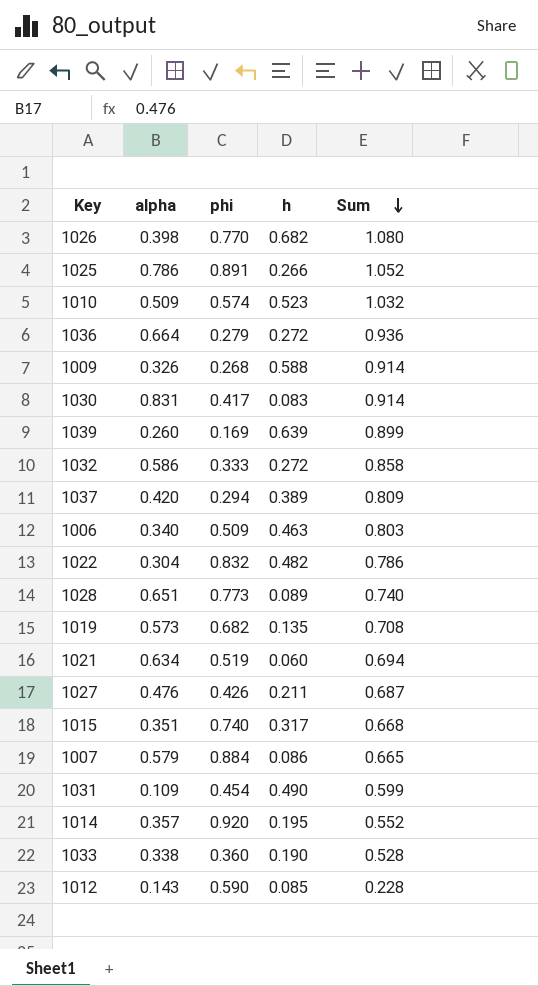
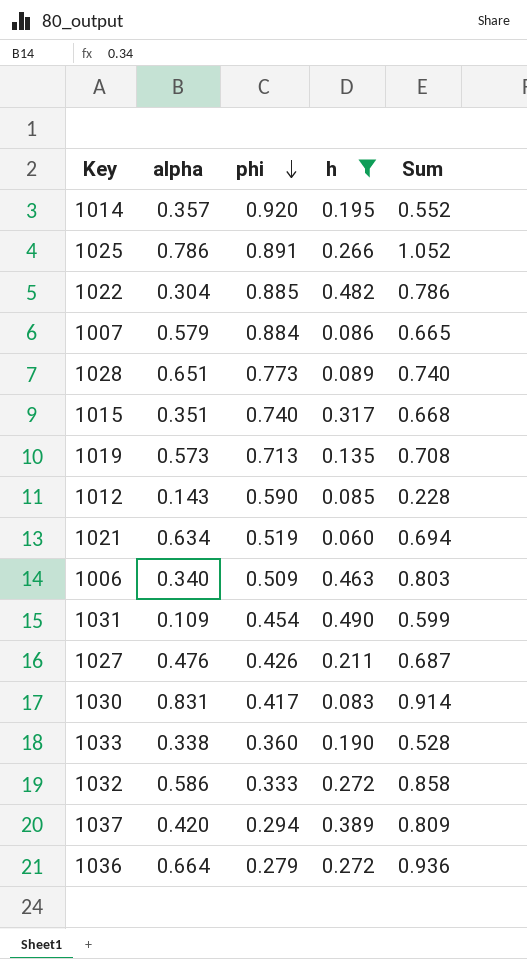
filter: none -> h <= 0.490
row order: Sum descending -> phi descending
1022 | phi: 0.832 -> 0.885
1019 | phi: 0.682 -> 0.713

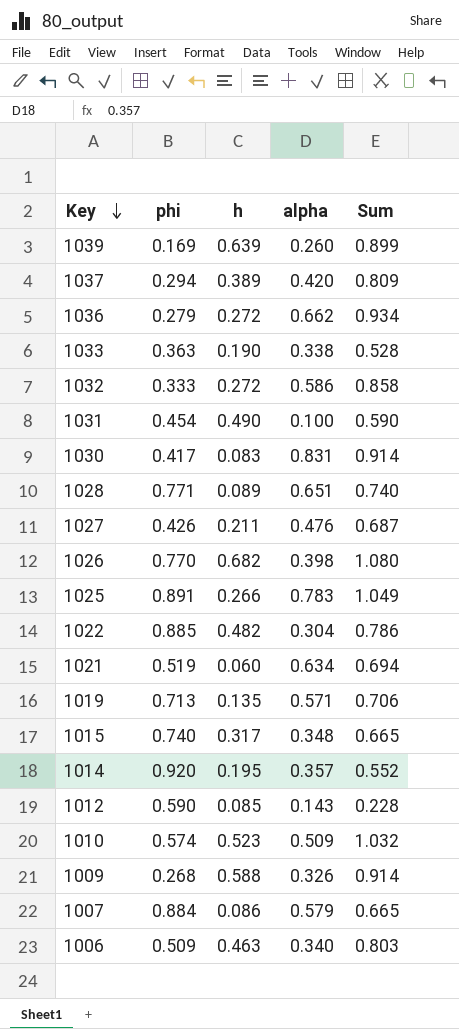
filter: h <= 0.490 -> none
row order: phi descending -> Key descending
column alpha | position: 2 -> 4
1036 | alpha: 0.664 -> 0.662
1036 | Sum: 0.936 -> 0.934
1033 | phi: 0.360 -> 0.363
1031 | alpha: 0.109 -> 0.100
1031 | Sum: 0.599 -> 0.590
1028 | phi: 0.773 -> 0.771
1025 | alpha: 0.786 -> 0.783
1025 | Sum: 1.052 -> 1.049
1019 | alpha: 0.573 -> 0.571
1019 | Sum: 0.708 -> 0.706
1015 | alpha: 0.351 -> 0.348
1015 | Sum: 0.668 -> 0.665

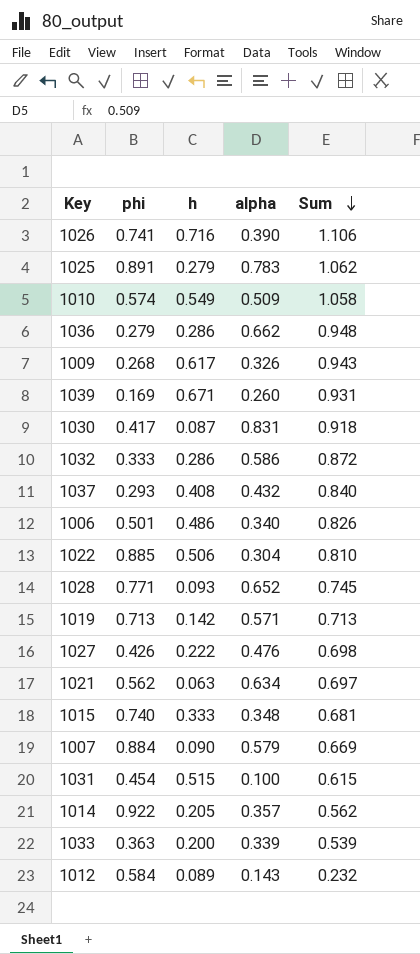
row order: Key descending -> Sum descending
1026 | phi: 0.770 -> 0.741
1026 | h: 0.682 -> 0.716
1026 | alpha: 0.398 -> 0.390
1026 | Sum: 1.080 -> 1.106
1025 | h: 0.266 -> 0.279
1025 | Sum: 1.049 -> 1.062
1010 | h: 0.523 -> 0.549
1010 | Sum: 1.032 -> 1.058
1036 | h: 0.272 -> 0.286
1036 | Sum: 0.934 -> 0.948
1009 | h: 0.588 -> 0.617
1009 | Sum: 0.914 -> 0.943
1039 | h: 0.639 -> 0.671
1039 | Sum: 0.899 -> 0.931
1030 | h: 0.083 -> 0.087
1030 | Sum: 0.914 -> 0.918
1032 | h: 0.272 -> 0.286
1032 | Sum: 0.858 -> 0.872
1037 | phi: 0.294 -> 0.293
1037 | h: 0.389 -> 0.408
1037 | alpha: 0.420 -> 0.432
1037 | Sum: 0.809 -> 0.840
1006 | phi: 0.509 -> 0.501
1006 | h: 0.463 -> 0.486
1006 | Sum: 0.803 -> 0.826
1022 | h: 0.482 -> 0.506
1022 | Sum: 0.786 -> 0.810
1028 | h: 0.089 -> 0.093
1028 | alpha: 0.651 -> 0.652
1028 | Sum: 0.740 -> 0.745
1019 | h: 0.135 -> 0.142
1019 | Sum: 0.706 -> 0.713
1027 | h: 0.211 -> 0.222
1027 | Sum: 0.687 -> 0.698
1021 | phi: 0.519 -> 0.562
1021 | h: 0.060 -> 0.063
1021 | Sum: 0.694 -> 0.697
1015 | h: 0.317 -> 0.333
1015 | Sum: 0.665 -> 0.681
1007 | h: 0.086 -> 0.090
1007 | Sum: 0.665 -> 0.669
1031 | h: 0.490 -> 0.515
1031 | Sum: 0.590 -> 0.615
1014 | phi: 0.920 -> 0.922
1014 | h: 0.195 -> 0.205
1014 | Sum: 0.552 -> 0.562
1033 | h: 0.190 -> 0.200
1033 | alpha: 0.338 -> 0.339
1033 | Sum: 0.528 -> 0.539
1012 | phi: 0.590 -> 0.584
1012 | h: 0.085 -> 0.089
1012 | Sum: 0.228 -> 0.232

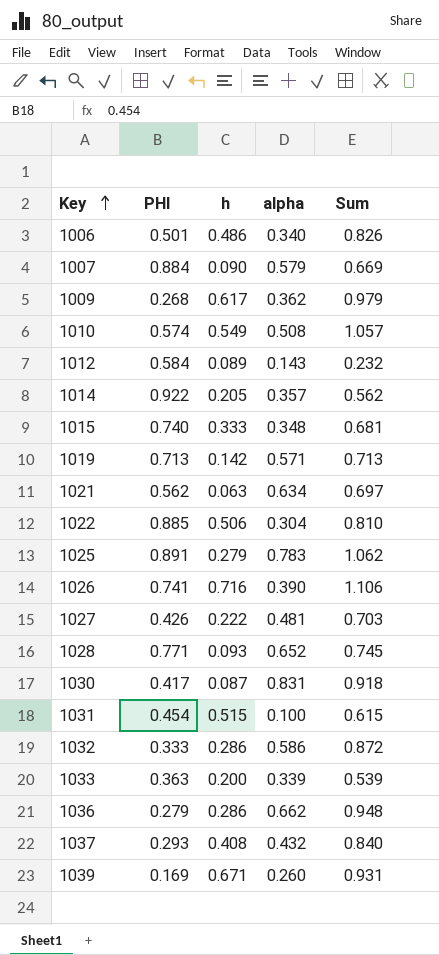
row order: Sum descending -> Key ascending
column name: phi -> PHI
1009 | alpha: 0.326 -> 0.362
1009 | Sum: 0.943 -> 0.979
1010 | alpha: 0.509 -> 0.508
1010 | Sum: 1.058 -> 1.057
1027 | alpha: 0.476 -> 0.481
1027 | Sum: 0.698 -> 0.703

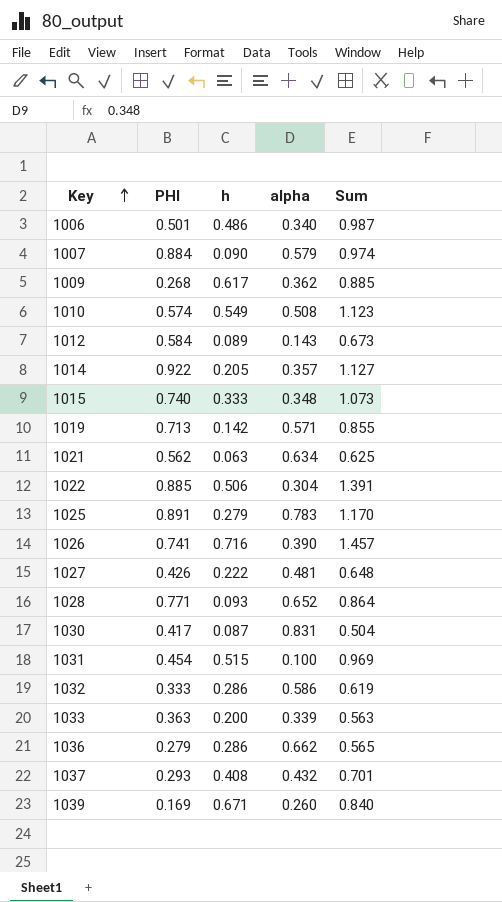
column Sum | formula: [h] + [alpha] -> [PHI] + [h]

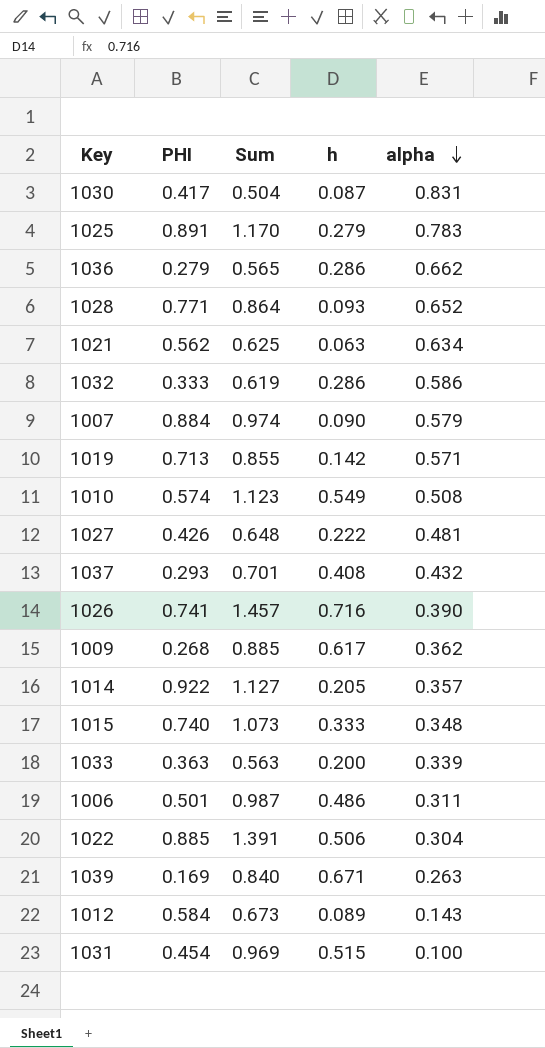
row order: Key ascending -> alpha descending
column Sum | position: 5 -> 3
1006 | alpha: 0.340 -> 0.311
1039 | alpha: 0.260 -> 0.263

